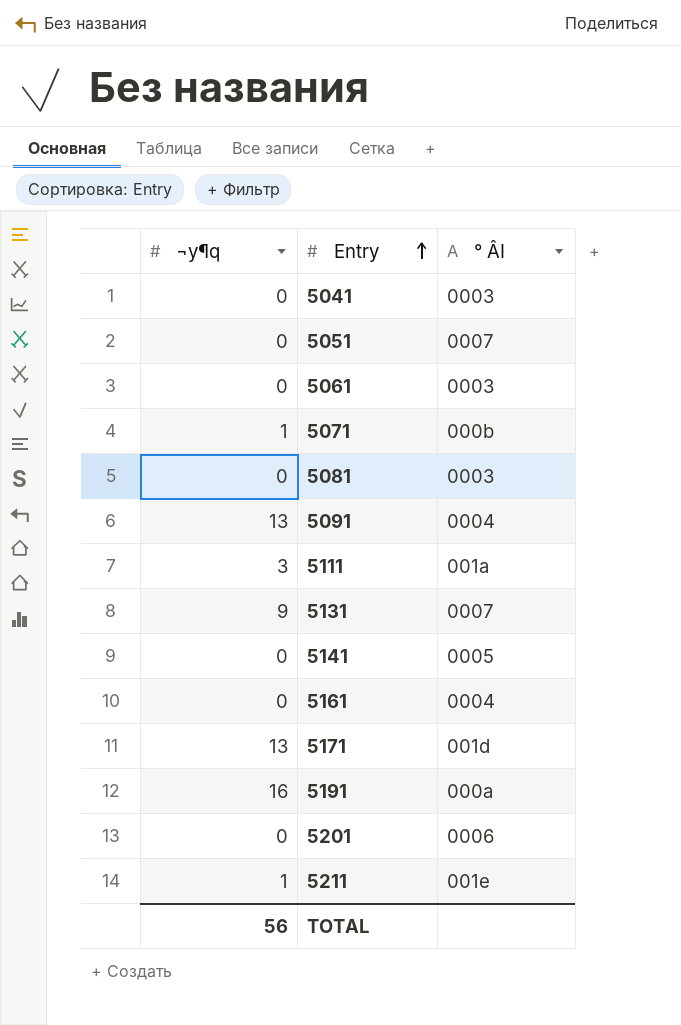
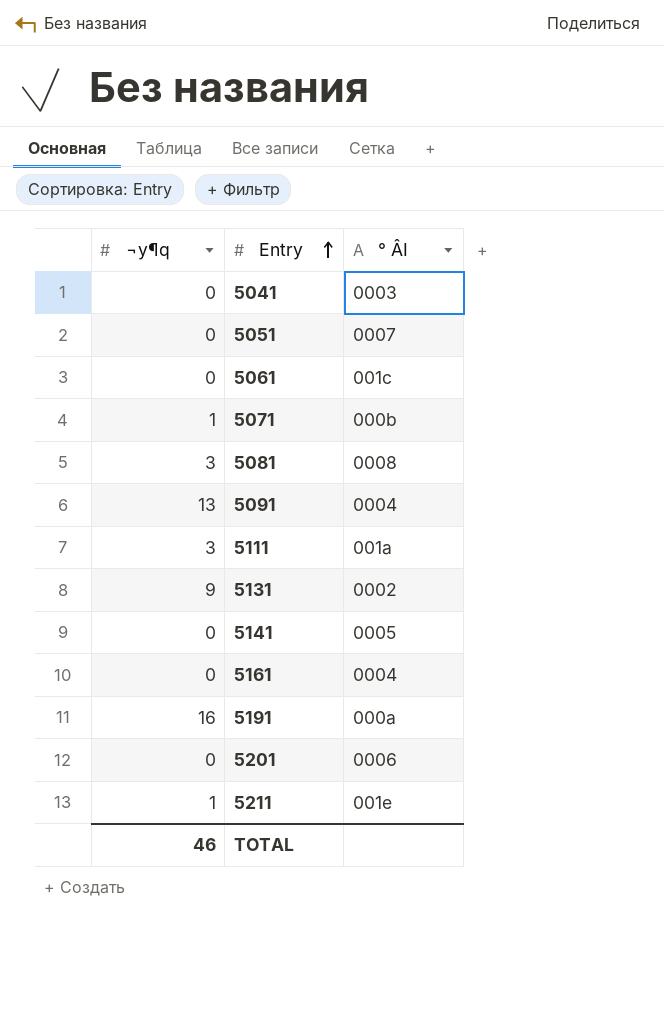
row 5171: 13 | 001d -> none
5061 | ° ÂI: 0003 -> 001c
5081 | ¬y¶q: 0 -> 3
5081 | ° ÂI: 0003 -> 0008
5131 | ° ÂI: 0007 -> 0002
TOTAL | ¬y¶q: 56 -> 46

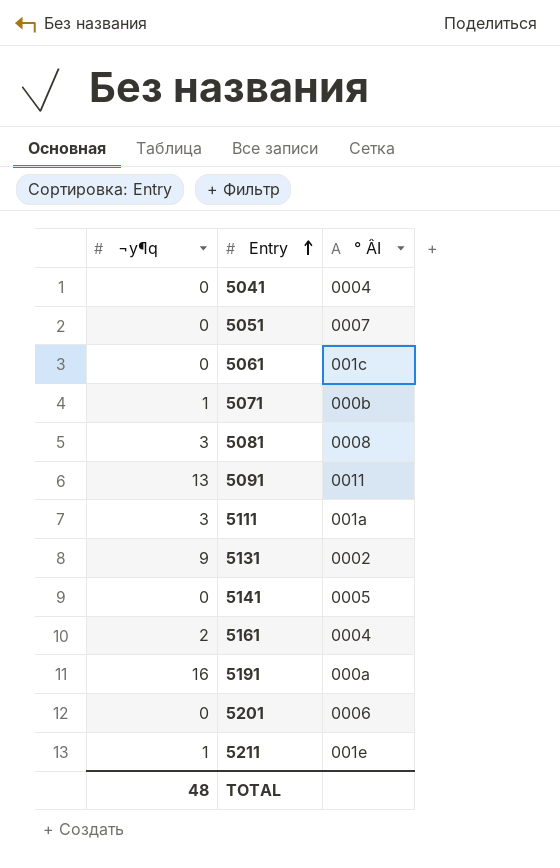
5041 | ° ÂI: 0003 -> 0004
5091 | ° ÂI: 0004 -> 0011
5161 | ¬y¶q: 0 -> 2
TOTAL | ¬y¶q: 46 -> 48

